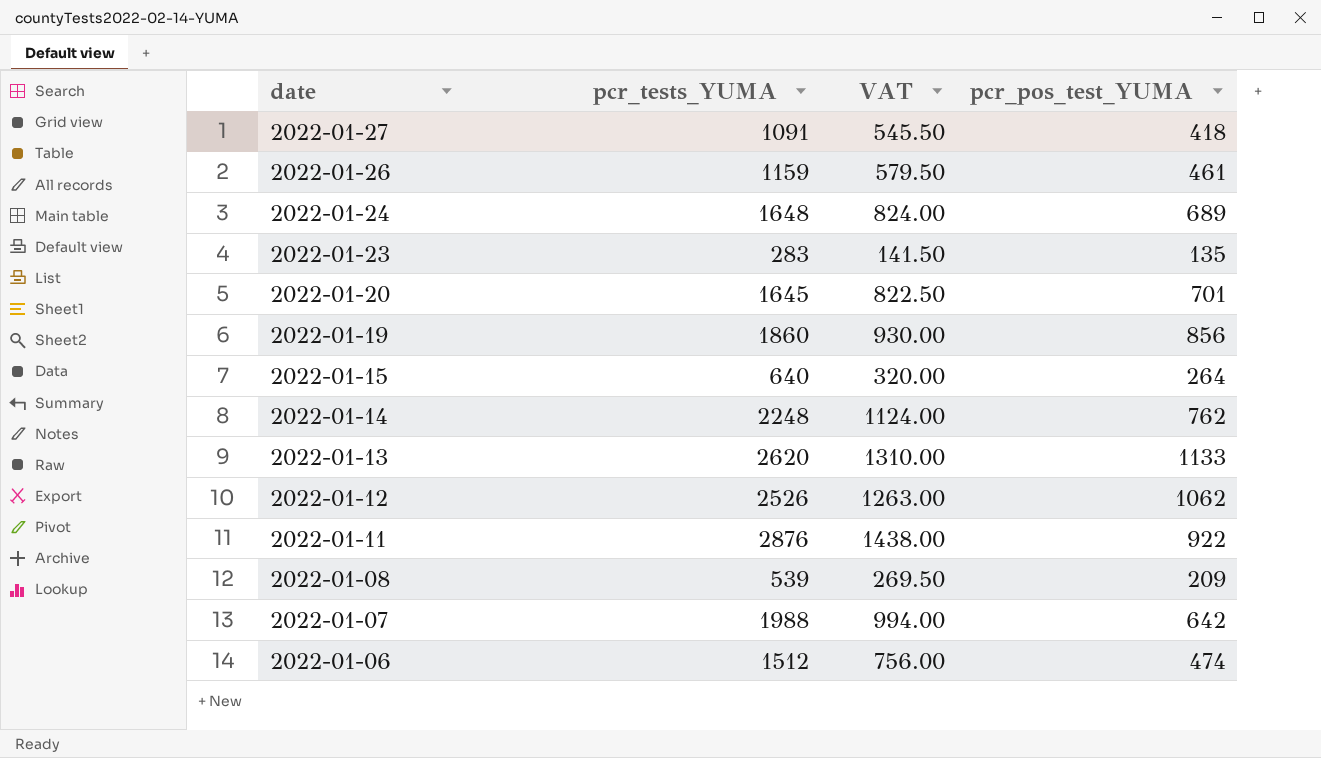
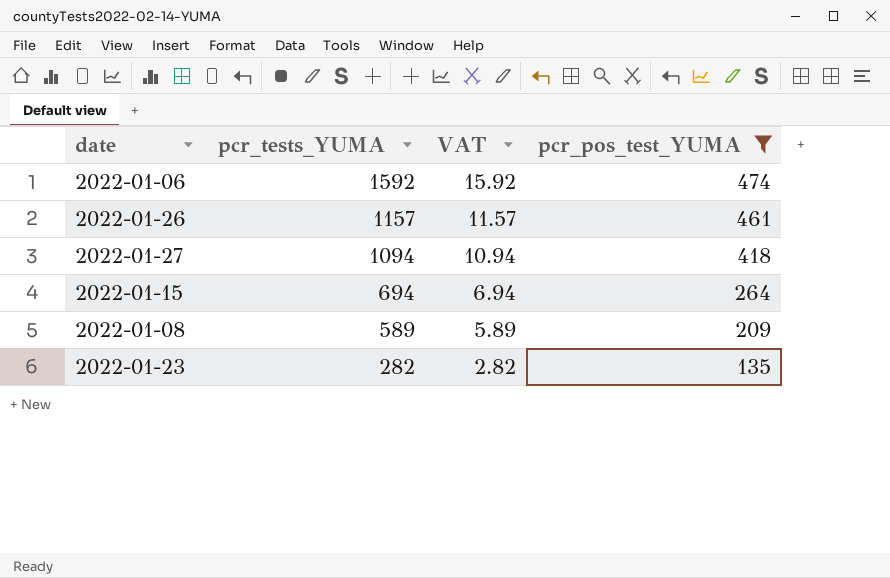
filter: none -> pcr_pos_test_YUMA <= 474
row order: date descending -> pcr_tests_YUMA descending
column VAT | formula: [pcr_tests_YUMA] * 0.5 -> [pcr_tests_YUMA] * 0.01
2022-01-06 | pcr_tests_YUMA: 1512 -> 1592
2022-01-26 | pcr_tests_YUMA: 1159 -> 1157
2022-01-27 | pcr_tests_YUMA: 1091 -> 1094
2022-01-15 | pcr_tests_YUMA: 640 -> 694
2022-01-08 | pcr_tests_YUMA: 539 -> 589
2022-01-23 | pcr_tests_YUMA: 283 -> 282

